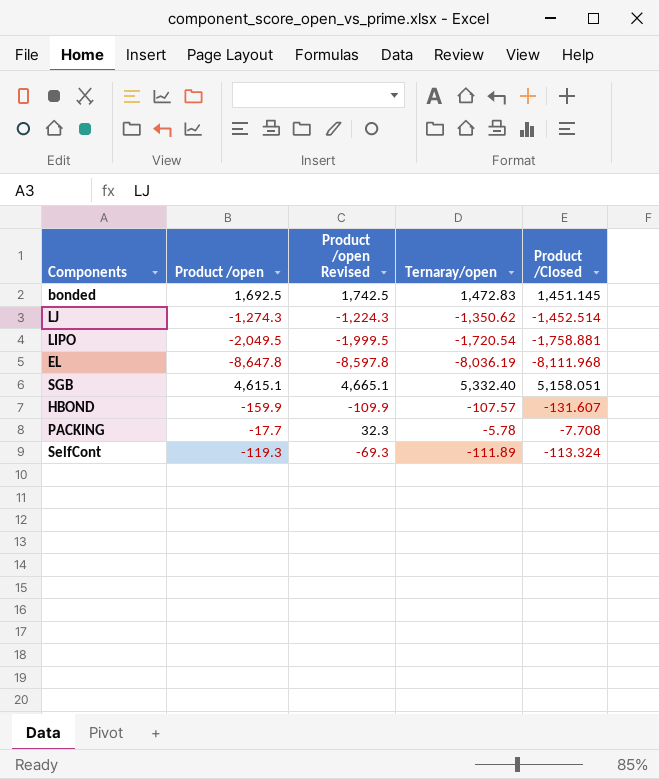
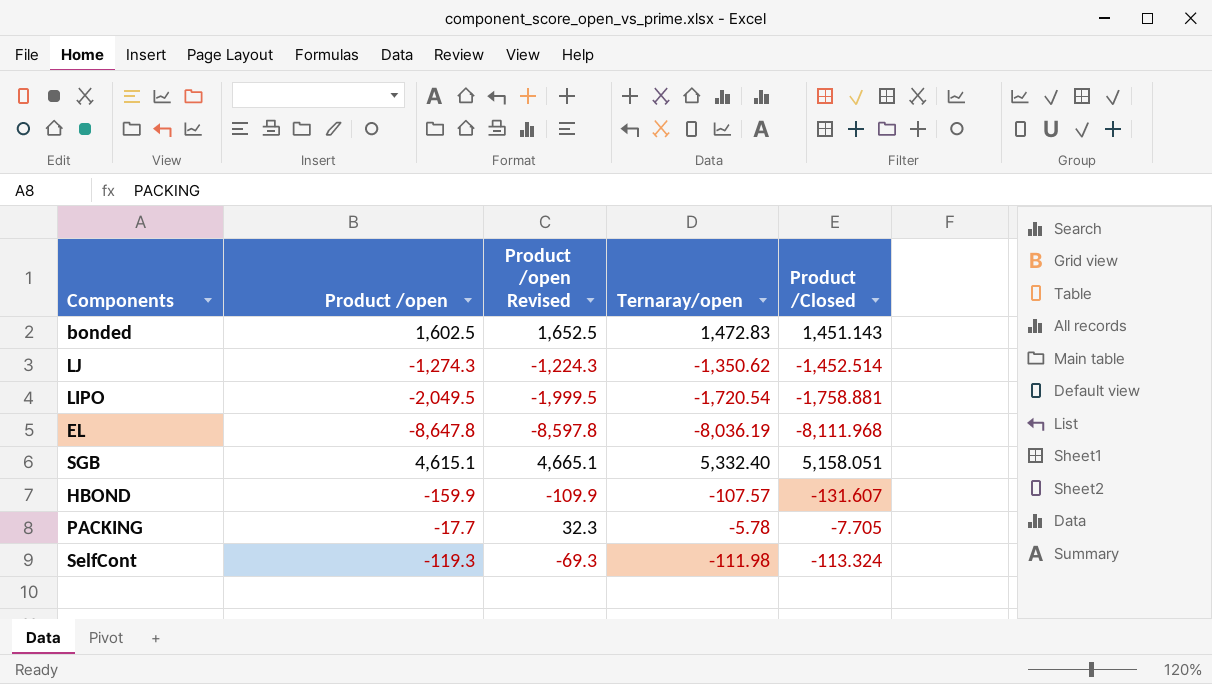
bonded | Product /open: 1,692.5 -> 1,602.5
bonded | Product /open Revised: 1,742.5 -> 1,652.5
bonded | Product /Closed: 1,451.145 -> 1,451.143
PACKING | Product /Closed: -7.708 -> -7.705
SelfCont | Ternaray/open: -111.89 -> -111.98

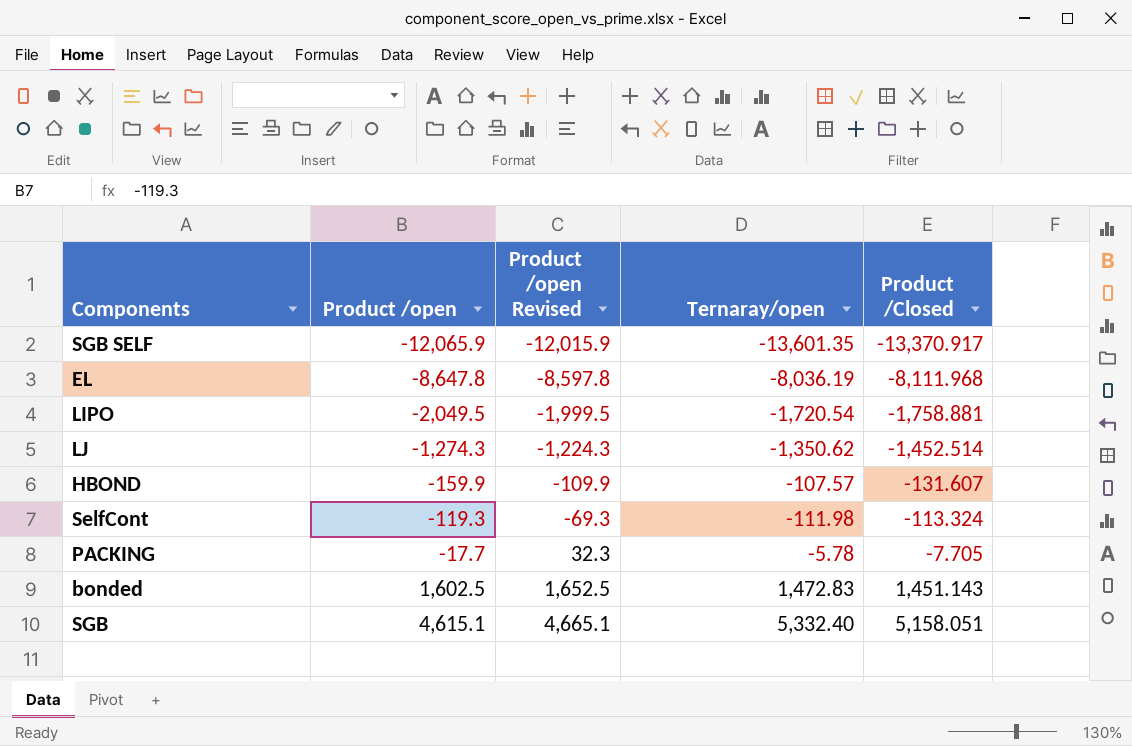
row order: none -> Product /open ascending
row SGB SELF: none -> -12,065.9 | -12,015.9 | -13,601.35 | -13,370.917

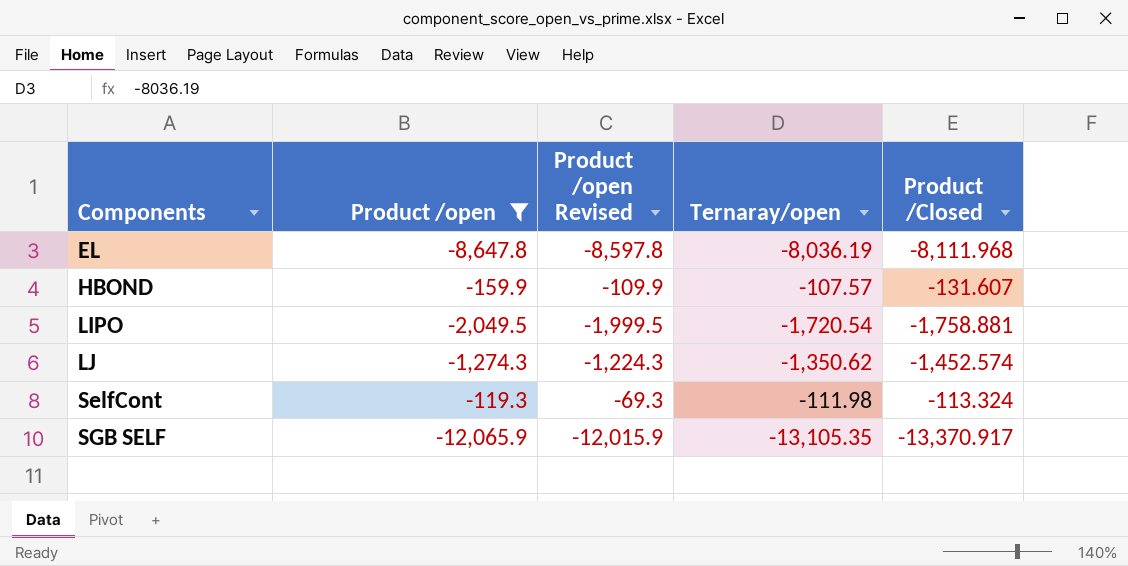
filter: none -> Product /open <= -119.3
row order: Product /open ascending -> Components ascending
LJ | Product /Closed: -1,452.514 -> -1,452.574
SGB SELF | Ternaray/open: -13,601.35 -> -13,105.35

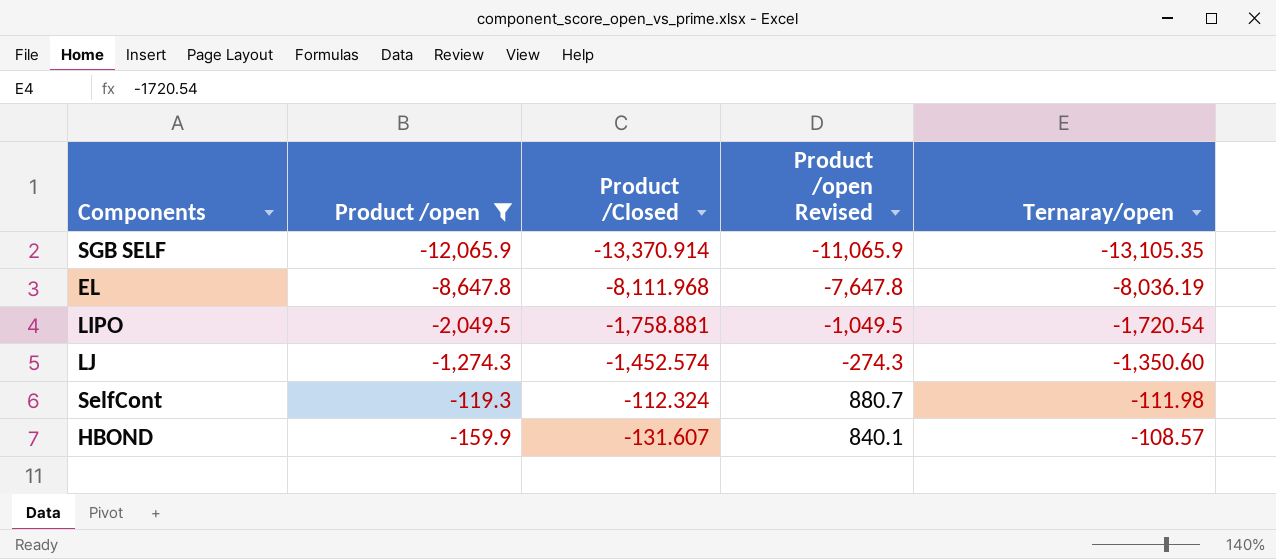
row order: Components ascending -> Ternaray/open ascending
column Product /Closed | position: 5 -> 3
column Product /open Revised | formula: [Product /open] + 50 -> [Product /open] + 1000
SGB SELF | Product /Closed: -13,370.917 -> -13,370.914
LJ | Ternaray/open: -1,350.62 -> -1,350.60
SelfCont | Product /Closed: -113.324 -> -112.324
HBOND | Ternaray/open: -107.57 -> -108.57

